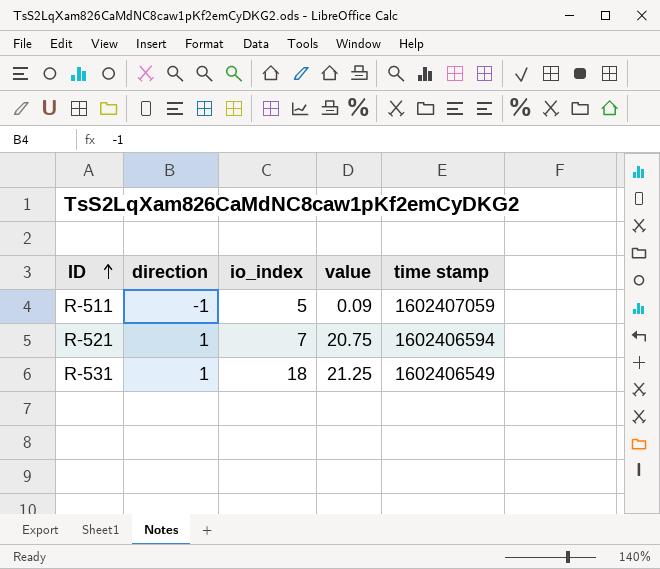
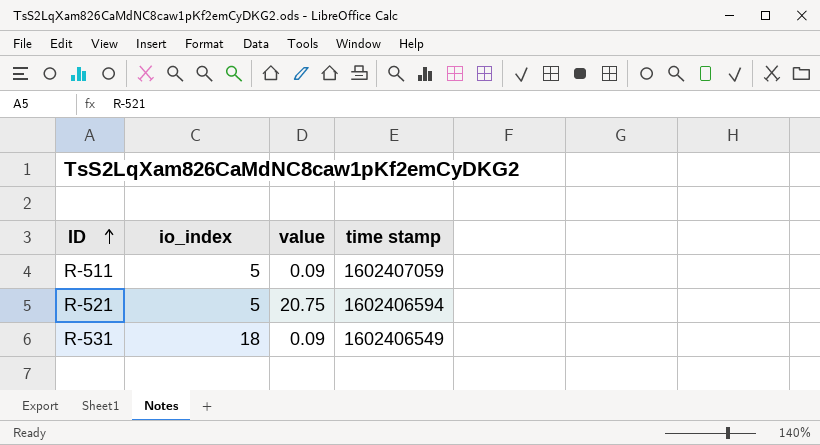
column direction | position: 2 -> none
R-521 | io_index: 7 -> 5
R-531 | value: 21.25 -> 0.09

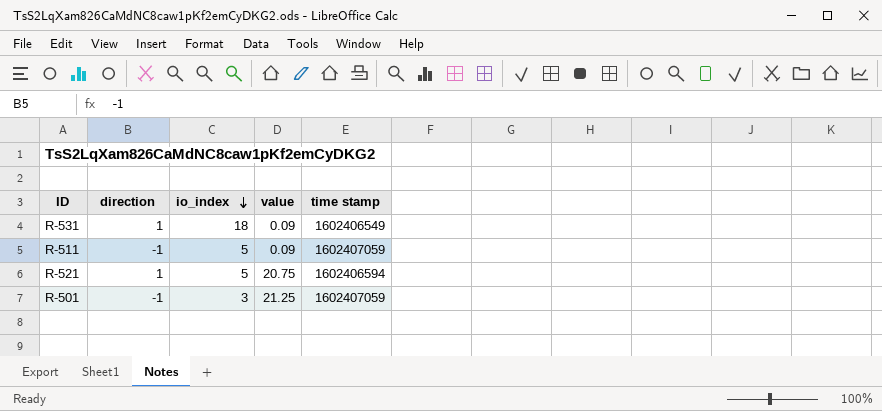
row order: ID ascending -> io_index descending
column direction | position: none -> 2
row R-501: none -> -1 | 3 | 21.25 | 1602407059

